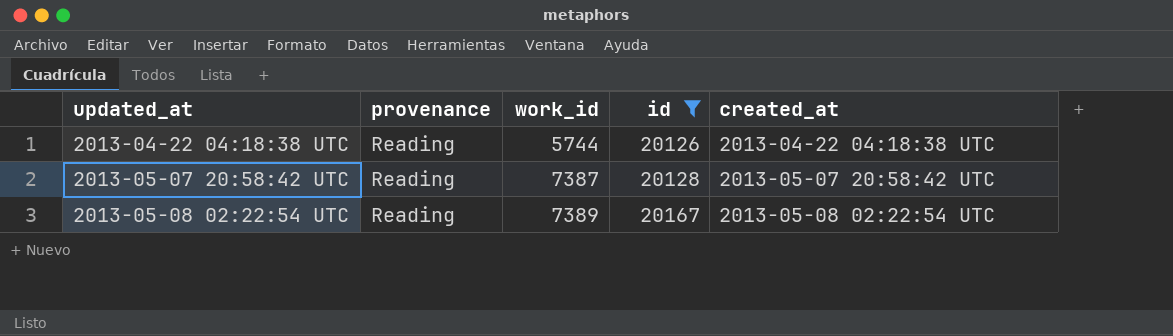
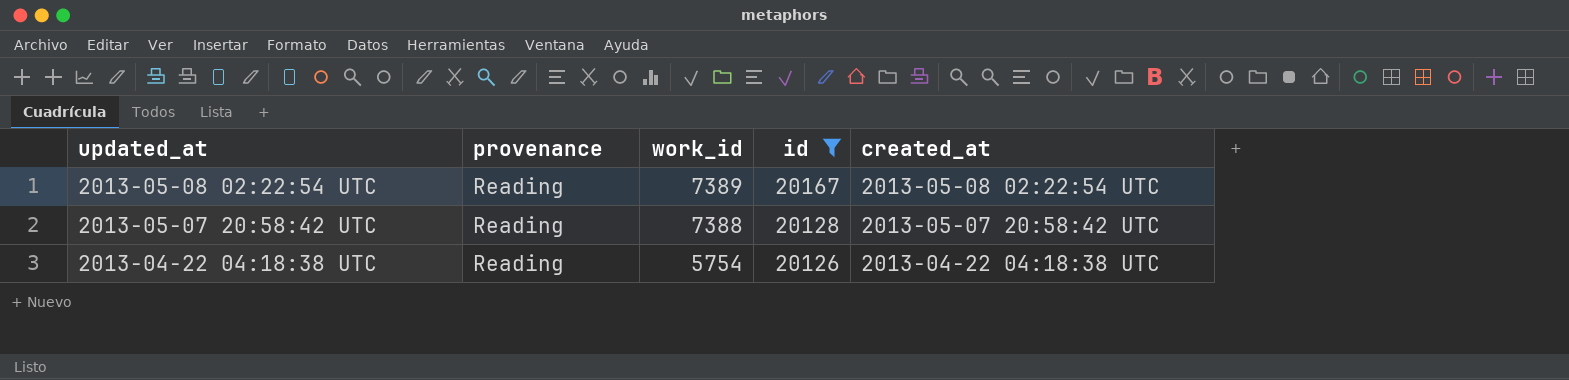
row order: updated_at ascending -> updated_at descending
2013-05-07 20:58:42 UTC | work_id: 7387 -> 7388
2013-04-22 04:18:38 UTC | work_id: 5744 -> 5754

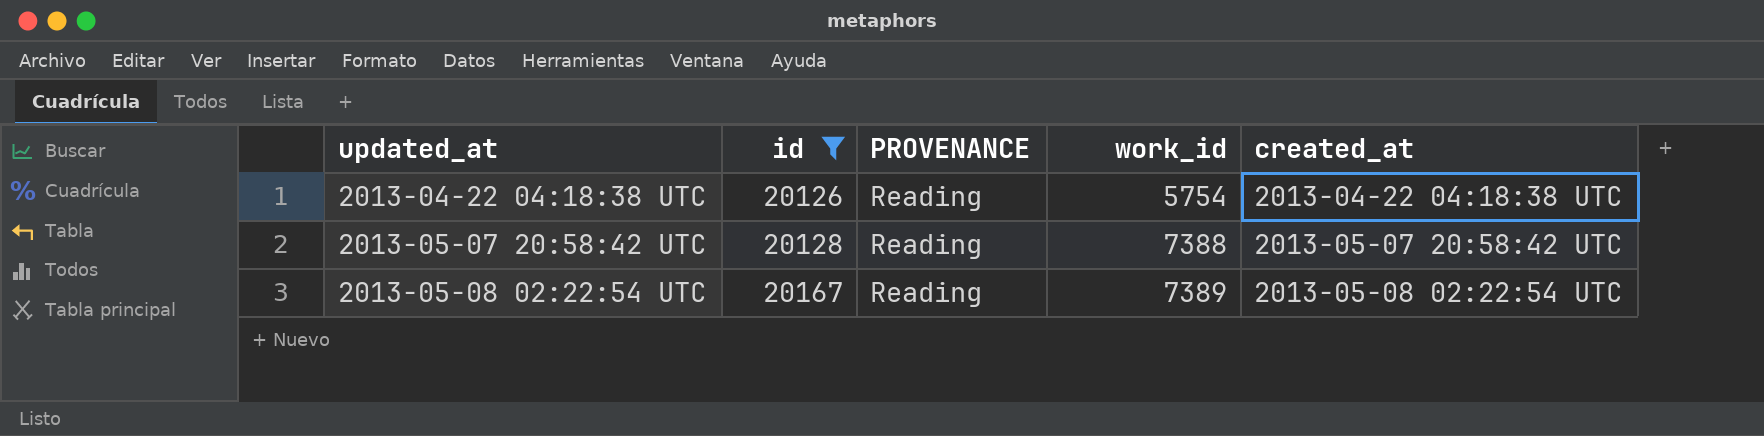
row order: updated_at descending -> updated_at ascending
column id | position: 4 -> 2
column name: provenance -> PROVENANCE

